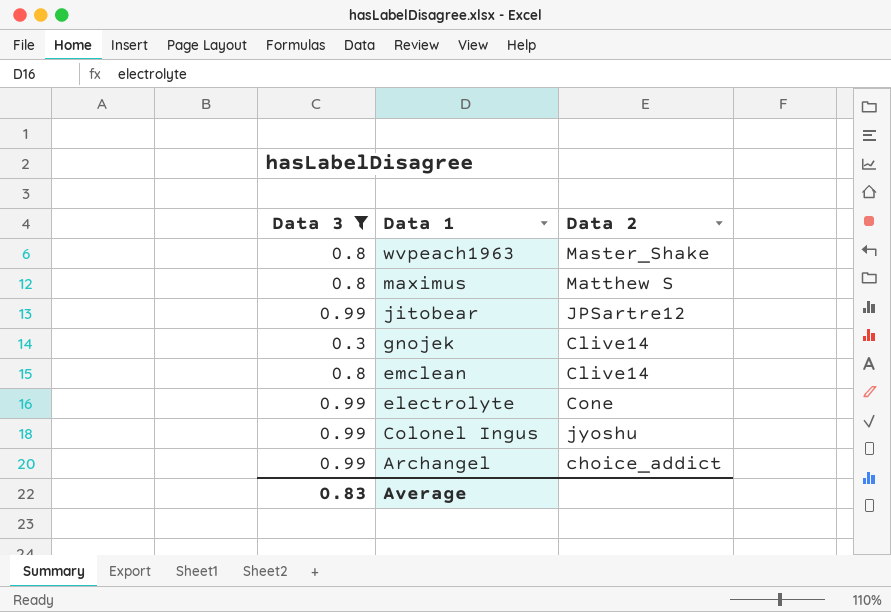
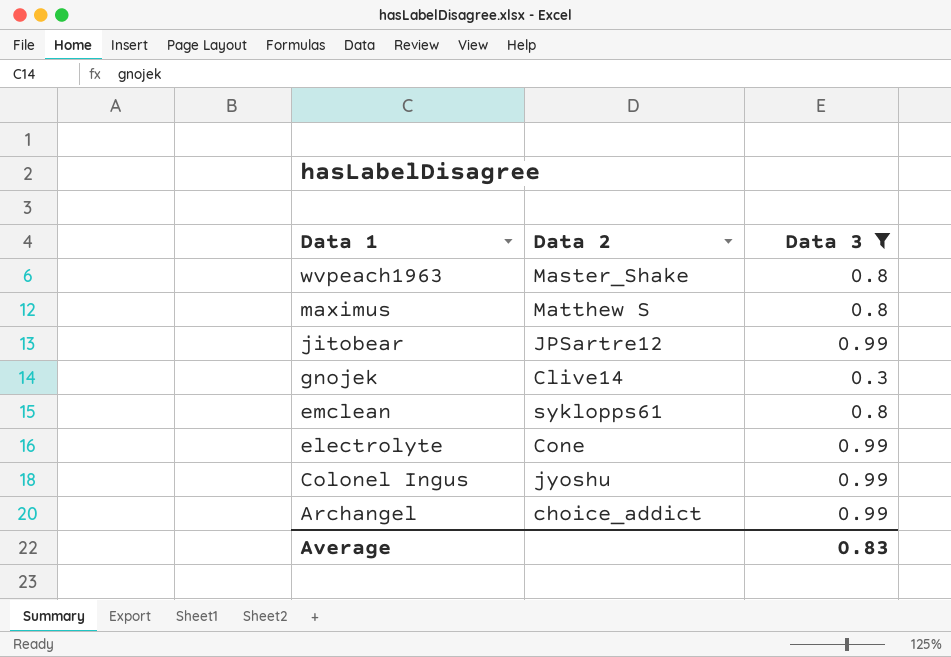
column Data 3 | position: 1 -> 3
emclean | Data 2: Clive14 -> syklopps61

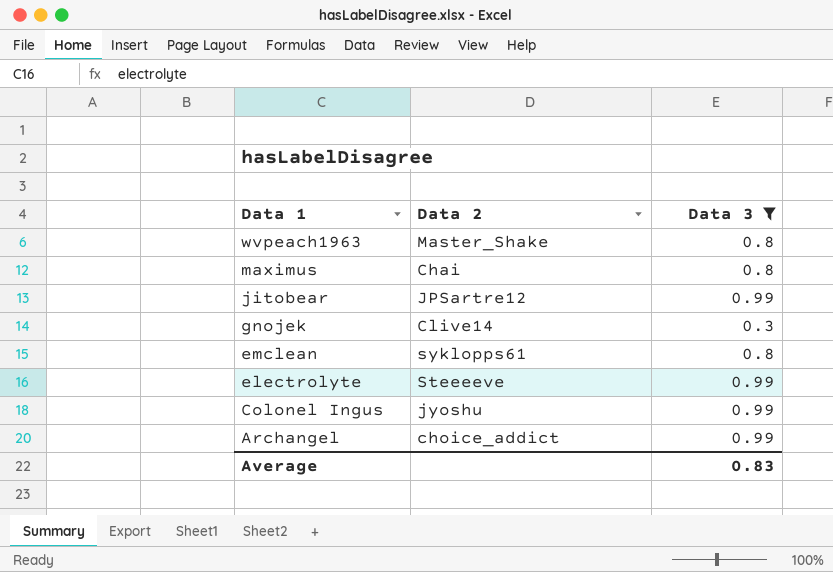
maximus | Data 2: Matthew S -> Chai
electrolyte | Data 2: Cone -> Steeeeve

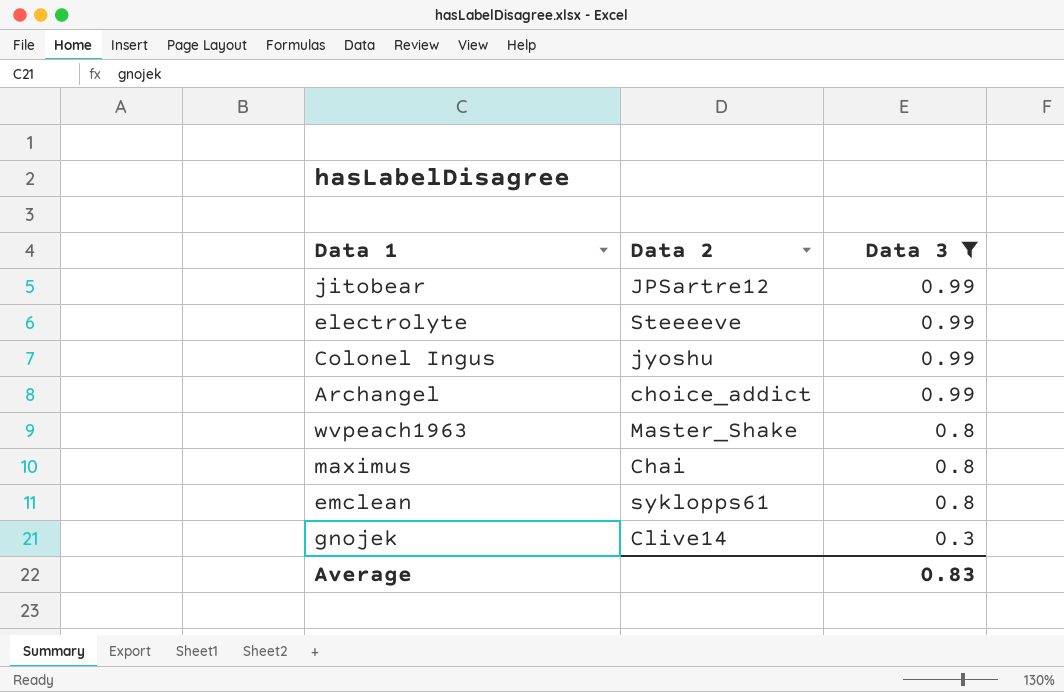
row order: Data 1 descending -> Data 3 descending

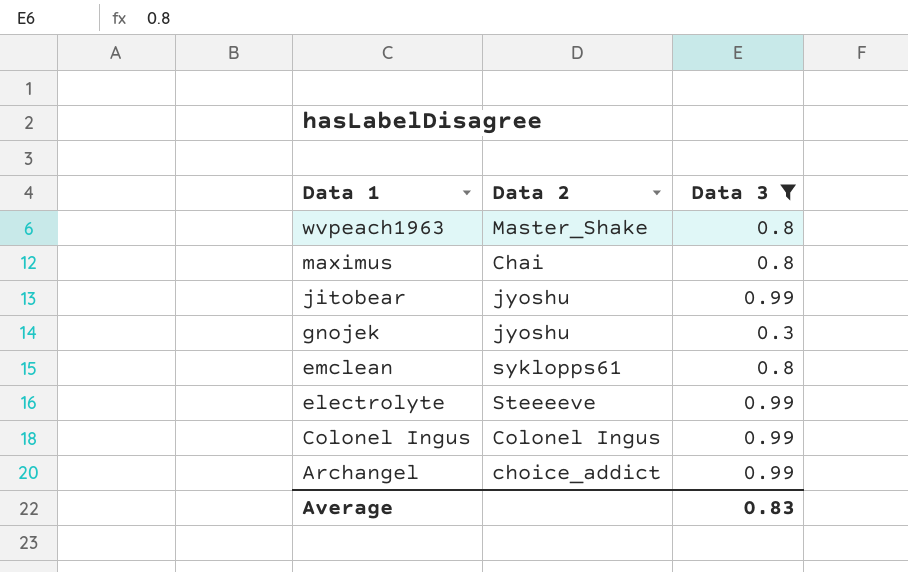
row order: Data 3 descending -> Data 1 descending
jitobear | Data 2: JPSartre12 -> jyoshu
gnojek | Data 2: Clive14 -> jyoshu
Colonel Ingus | Data 2: jyoshu -> Colonel Ingus

